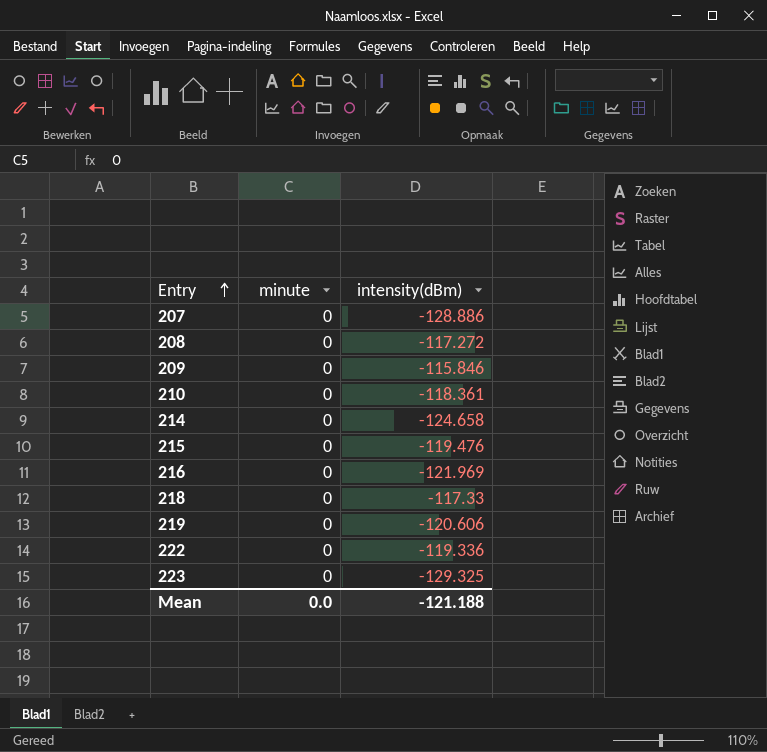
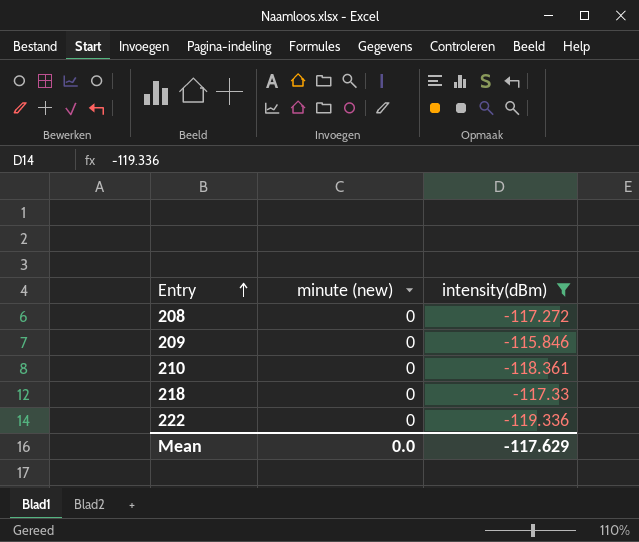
filter: none -> intensity(dBm) >= -119.336
column name: minute -> minute (new)
Mean | intensity(dBm): -121.188 -> -117.629

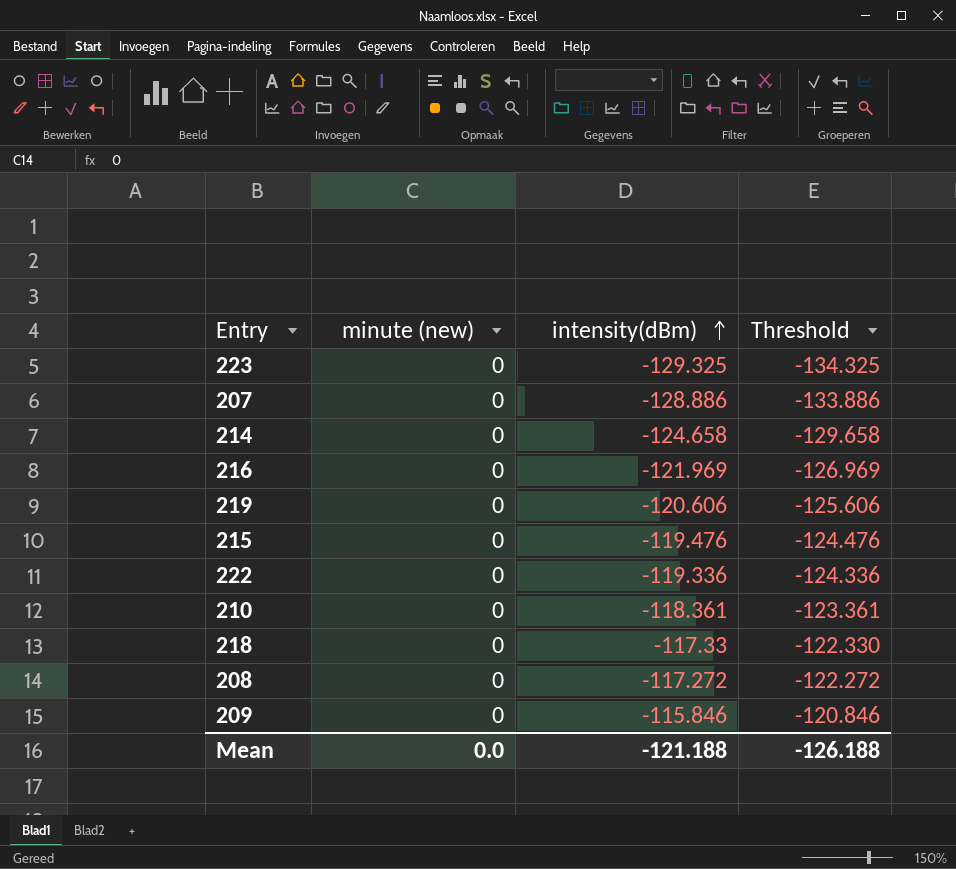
filter: intensity(dBm) >= -119.336 -> none
row order: Entry ascending -> intensity(dBm) ascending
column Threshold | formula: none -> [intensity(dBm)] - 5
Mean | intensity(dBm): -117.629 -> -121.188

